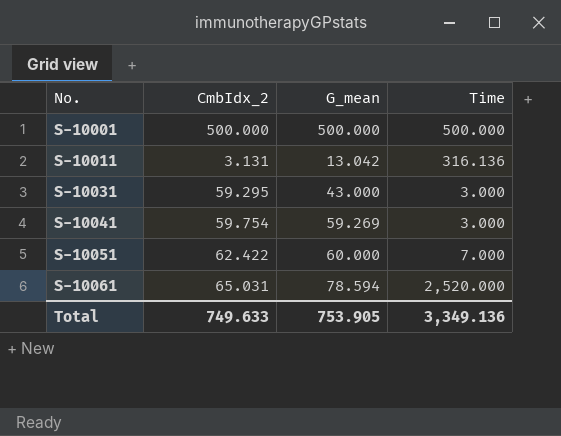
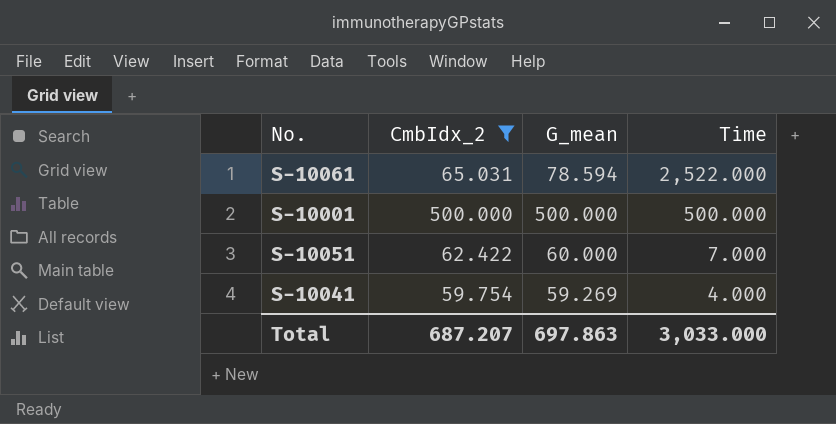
filter: none -> CmbIdx_2 >= 59.754
row order: No. ascending -> Time descending
S-10061 | Time: 2,520.000 -> 2,522.000
S-10041 | Time: 3.000 -> 4.000
Total | CmbIdx_2: 749.633 -> 687.207
Total | G_mean: 753.905 -> 697.863
Total | Time: 3,349.136 -> 3,033.000

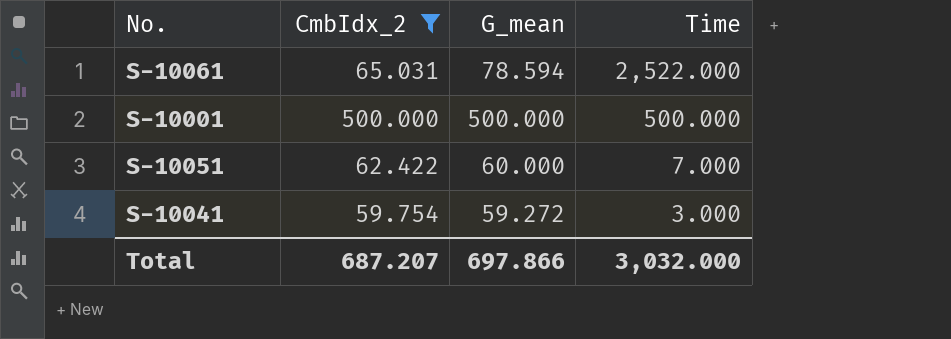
S-10041 | G_mean: 59.269 -> 59.272
S-10041 | Time: 4.000 -> 3.000
Total | G_mean: 697.863 -> 697.866
Total | Time: 3,033.000 -> 3,032.000

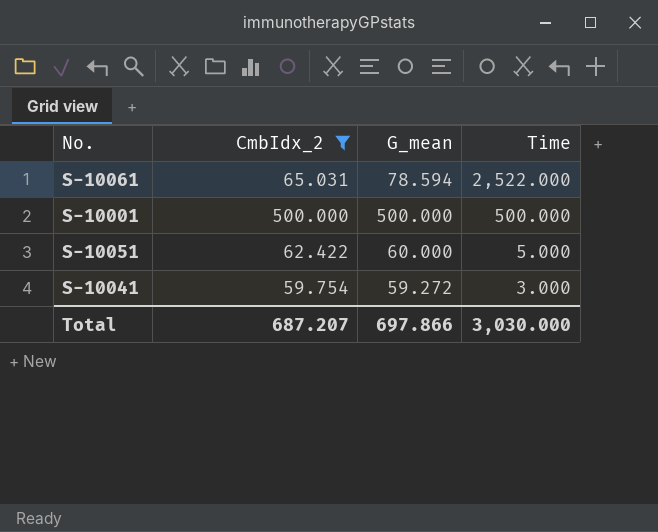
S-10051 | Time: 7.000 -> 5.000
Total | Time: 3,032.000 -> 3,030.000

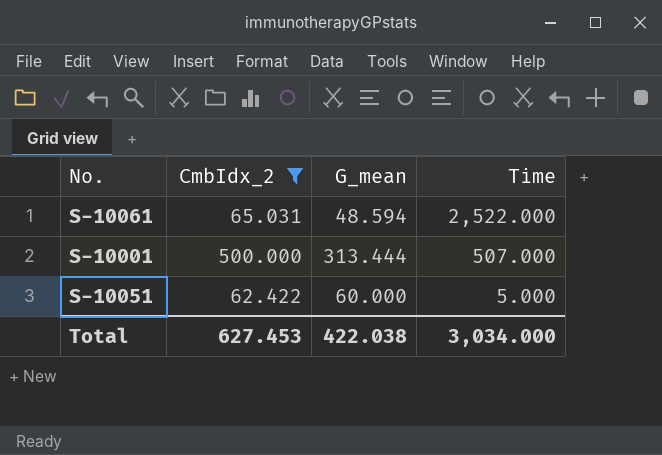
row S-10041: 59.754 | 59.272 | 3.000 -> none
S-10061 | G_mean: 78.594 -> 48.594
S-10001 | G_mean: 500.000 -> 313.444
S-10001 | Time: 500.000 -> 507.000
Total | CmbIdx_2: 687.207 -> 627.453
Total | G_mean: 697.866 -> 422.038
Total | Time: 3,030.000 -> 3,034.000

